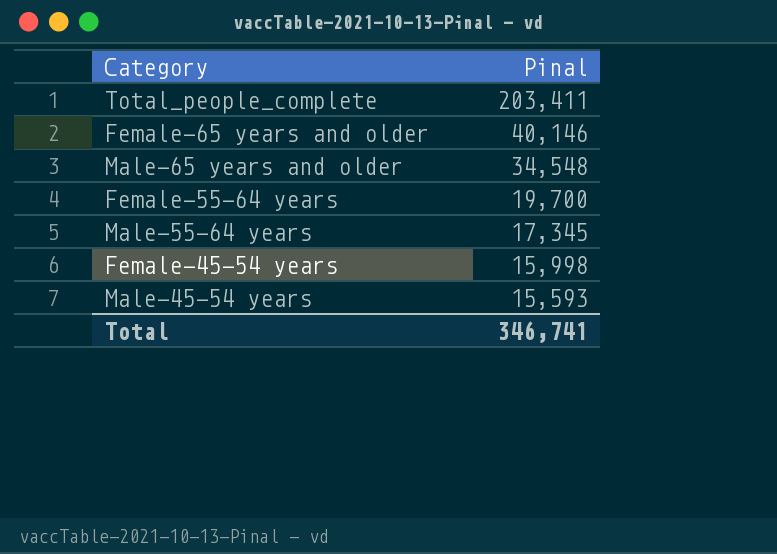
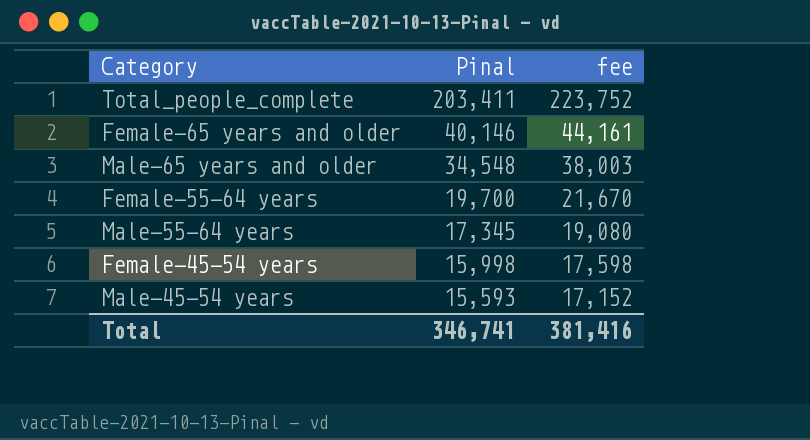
column fee | formula: none -> [Pinal] * 1.1

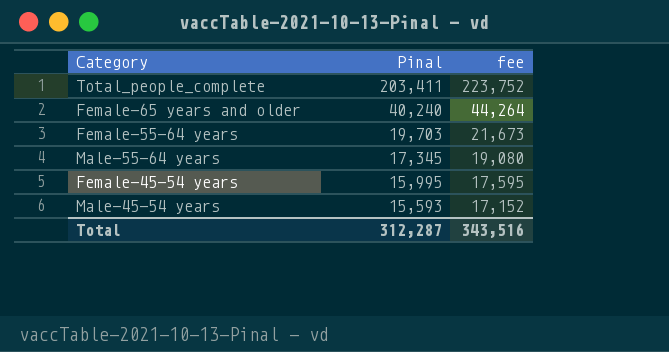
row Male-65 years and older: 34,548 | 38,003 -> none
Female-65 years and older | Pinal: 40,146 -> 40,240
Female-65 years and older | fee: 44,161 -> 44,264
Female-55-64 years | Pinal: 19,700 -> 19,703
Female-55-64 years | fee: 21,670 -> 21,673
Female-45-54 years | Pinal: 15,998 -> 15,995
Female-45-54 years | fee: 17,598 -> 17,595
Total | Pinal: 346,741 -> 312,287
Total | fee: 381,416 -> 343,516

